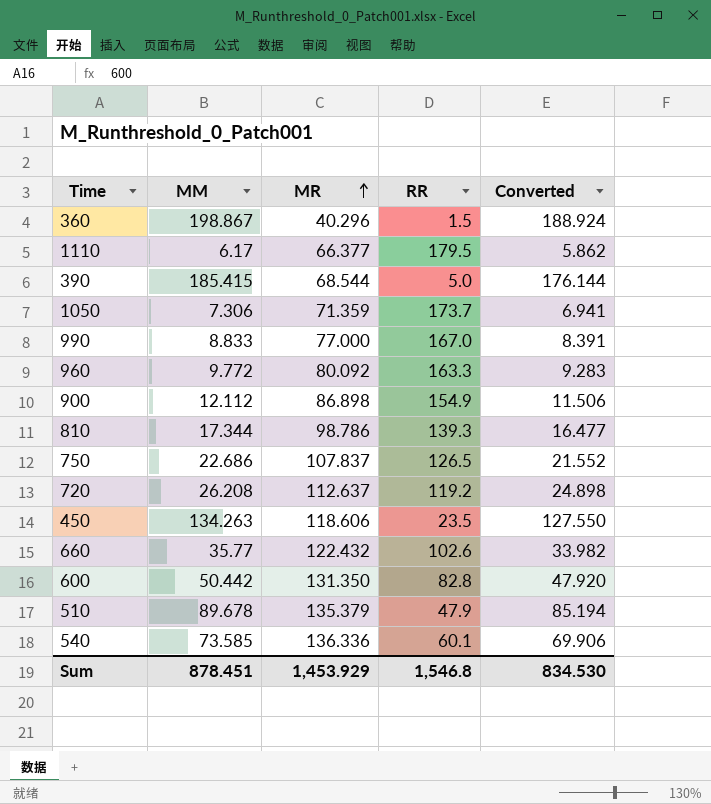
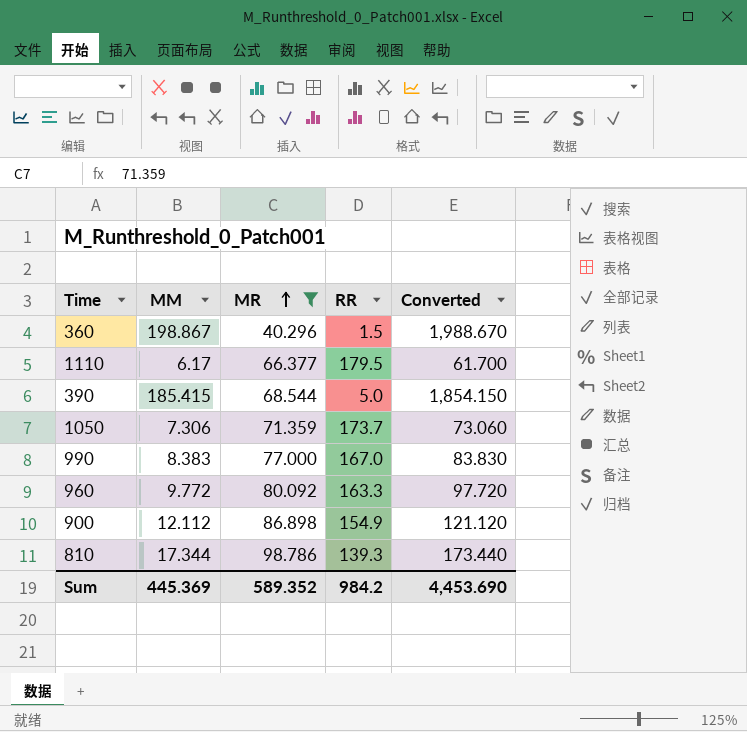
filter: none -> MR <= 98.786
column Converted | formula: [MM] * 0.95 -> [MM] * 10
990 | MM: 8.833 -> 8.383
Sum | MM: 878.451 -> 445.369
Sum | MR: 1,453.929 -> 589.352
Sum | RR: 1,546.8 -> 984.2
Sum | Converted: 834.530 -> 4,453.690

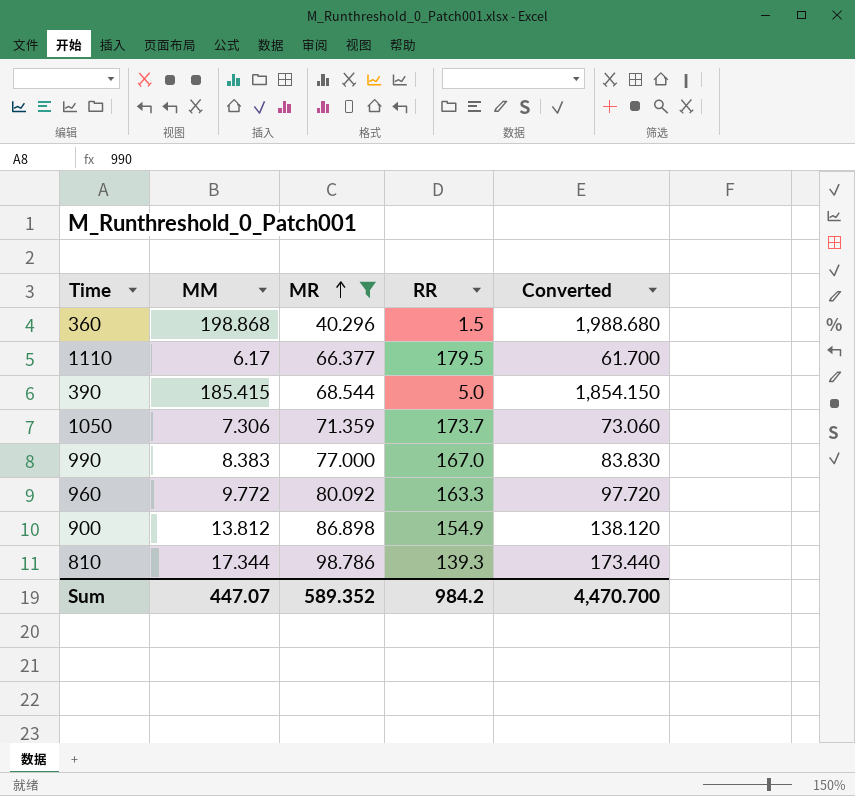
360 | MM: 198.867 -> 198.868
360 | Converted: 1,988.670 -> 1,988.680
900 | MM: 12.112 -> 13.812
900 | Converted: 121.120 -> 138.120
Sum | MM: 445.369 -> 447.07
Sum | Converted: 4,453.690 -> 4,470.700

